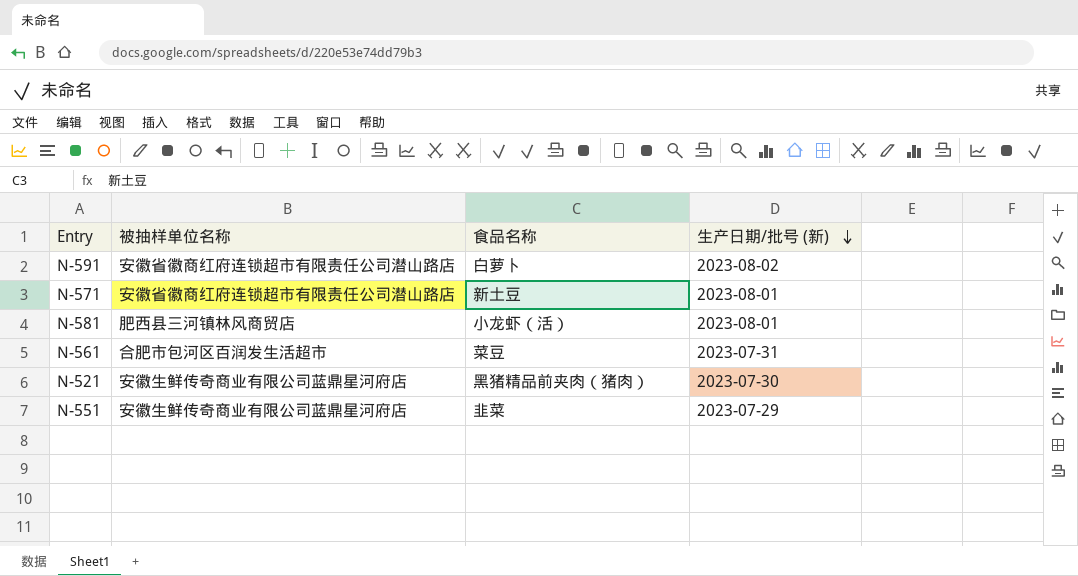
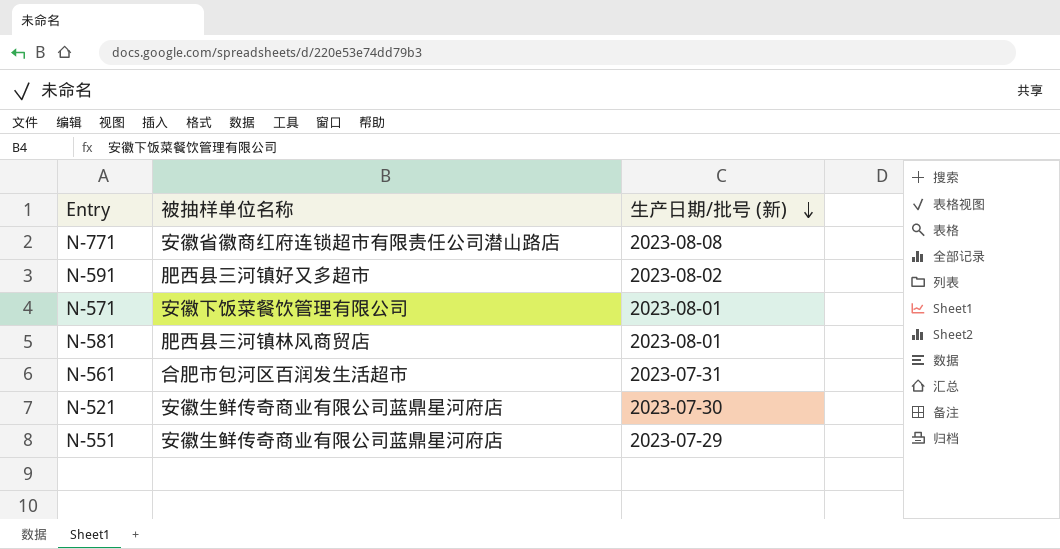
column 食品名称 | position: 3 -> none
row N-771: none -> 安徽省徽商红府连锁超市有限责任公司潜山路店 | 2023-08-08
N-591 | 被抽样单位名称: 安徽省徽商红府连锁超市有限责任公司潜山路店 -> 肥西县三河镇好又多超市
N-571 | 被抽样单位名称: 安徽省徽商红府连锁超市有限责任公司潜山路店 -> 安徽下饭菜餐饮管理有限公司

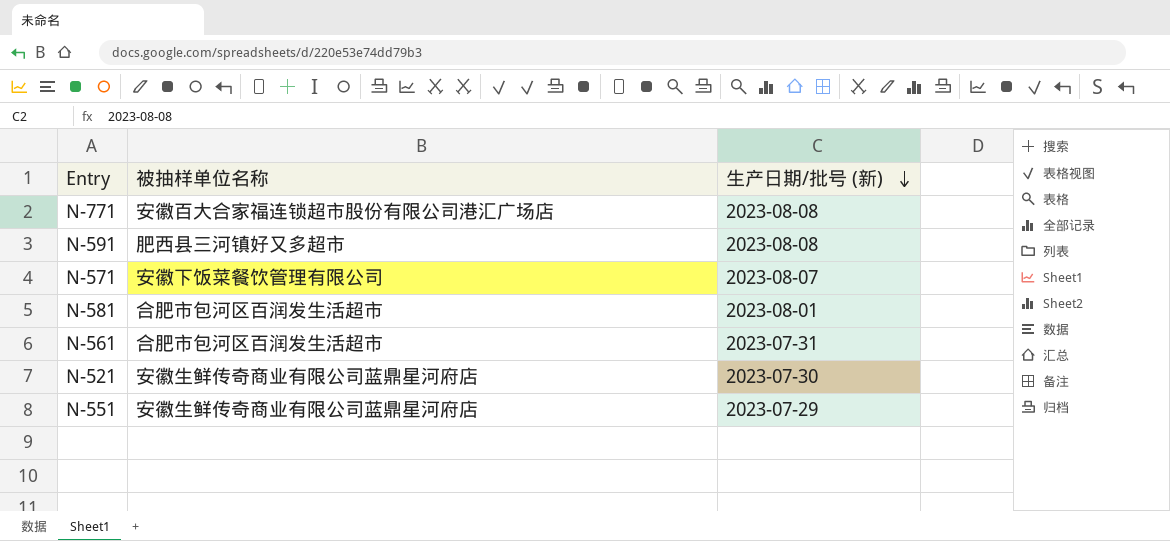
N-771 | 被抽样单位名称: 安徽省徽商红府连锁超市有限责任公司潜山路店 -> 安徽百大合家福连锁超市股份有限公司港汇广场店
N-591 | 生产日期/批号 (新): 2023-08-02 -> 2023-08-08
N-571 | 生产日期/批号 (新): 2023-08-01 -> 2023-08-07
N-581 | 被抽样单位名称: 肥西县三河镇林风商贸店 -> 合肥市包河区百润发生活超市

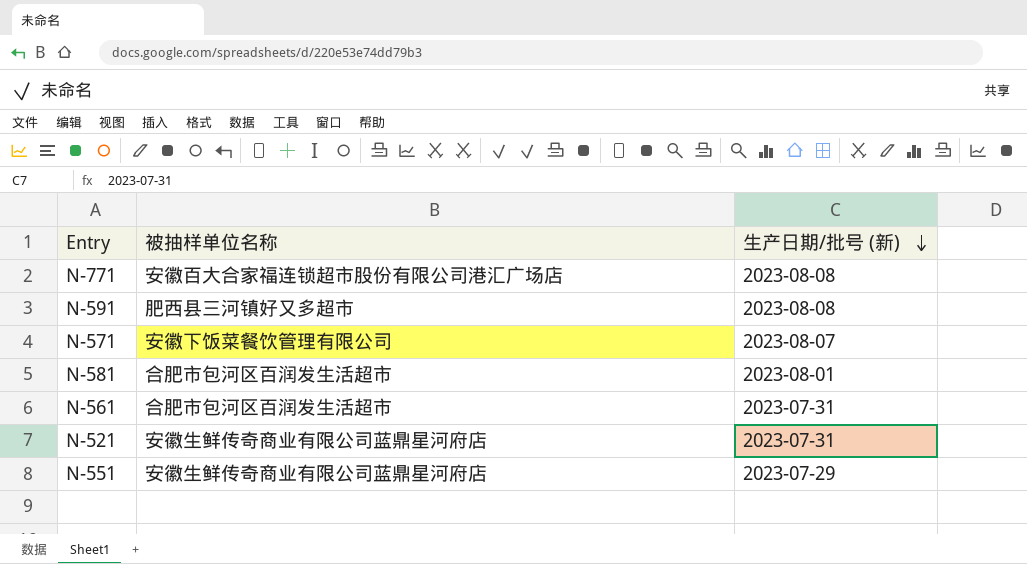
N-521 | 生产日期/批号 (新): 2023-07-30 -> 2023-07-31

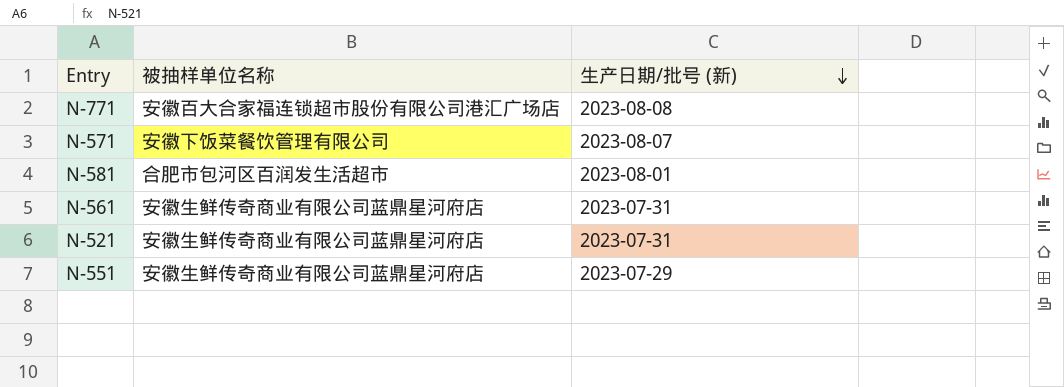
row N-591: 肥西县三河镇好又多超市 | 2023-08-08 -> none
N-561 | 被抽样单位名称: 合肥市包河区百润发生活超市 -> 安徽生鲜传奇商业有限公司蓝鼎星河府店

